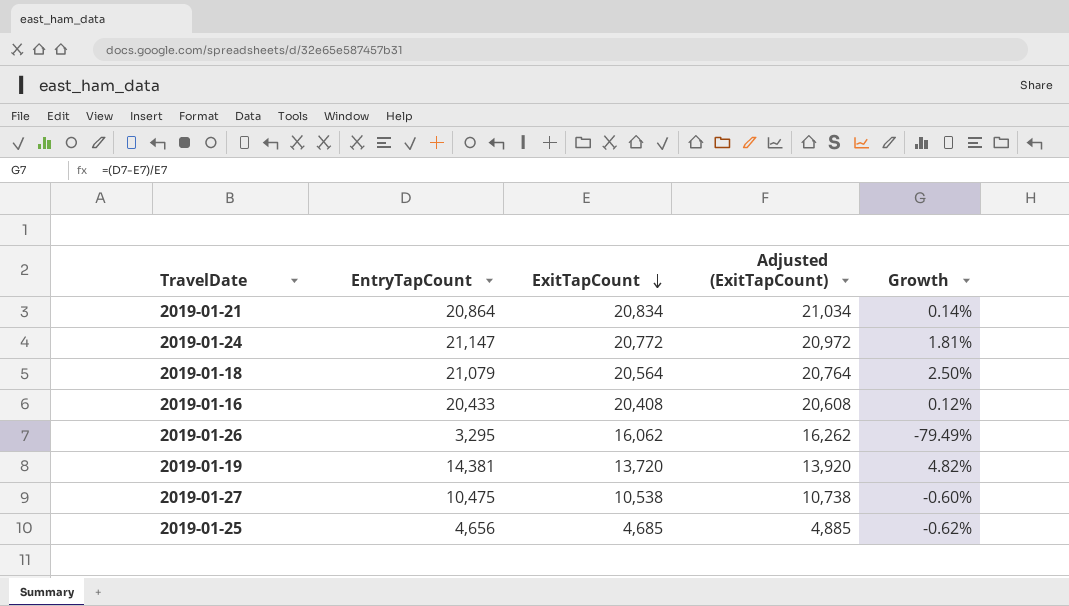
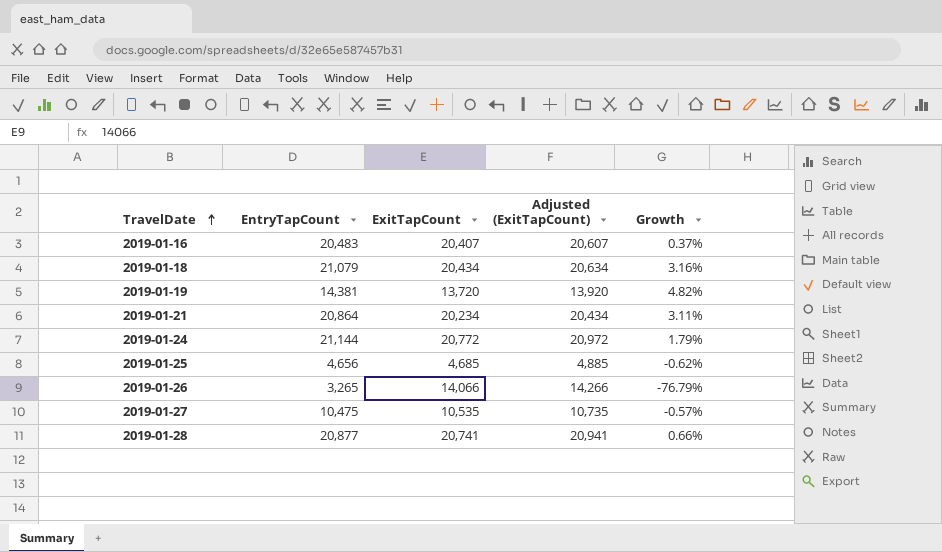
row order: ExitTapCount descending -> TravelDate ascending
2019-01-16 | EntryTapCount: 20,433 -> 20,483
2019-01-16 | ExitTapCount: 20,408 -> 20,407
2019-01-16 | Adjusted (ExitTapCount): 20,608 -> 20,607
2019-01-16 | Growth: 0.12% -> 0.37%
2019-01-18 | ExitTapCount: 20,564 -> 20,434
2019-01-18 | Adjusted (ExitTapCount): 20,764 -> 20,634
2019-01-18 | Growth: 2.50% -> 3.16%
2019-01-21 | ExitTapCount: 20,834 -> 20,234
2019-01-21 | Adjusted (ExitTapCount): 21,034 -> 20,434
2019-01-21 | Growth: 0.14% -> 3.11%
2019-01-24 | EntryTapCount: 21,147 -> 21,144
2019-01-24 | Growth: 1.81% -> 1.79%
2019-01-26 | EntryTapCount: 3,295 -> 3,265
2019-01-26 | ExitTapCount: 16,062 -> 14,066
2019-01-26 | Adjusted (ExitTapCount): 16,262 -> 14,266
2019-01-26 | Growth: -79.49% -> -76.79%
2019-01-27 | ExitTapCount: 10,538 -> 10,535
2019-01-27 | Adjusted (ExitTapCount): 10,738 -> 10,735
2019-01-27 | Growth: -0.60% -> -0.57%
row 2019-01-28: none -> 20,877 | 20,741 | 20,941 | 0.66%

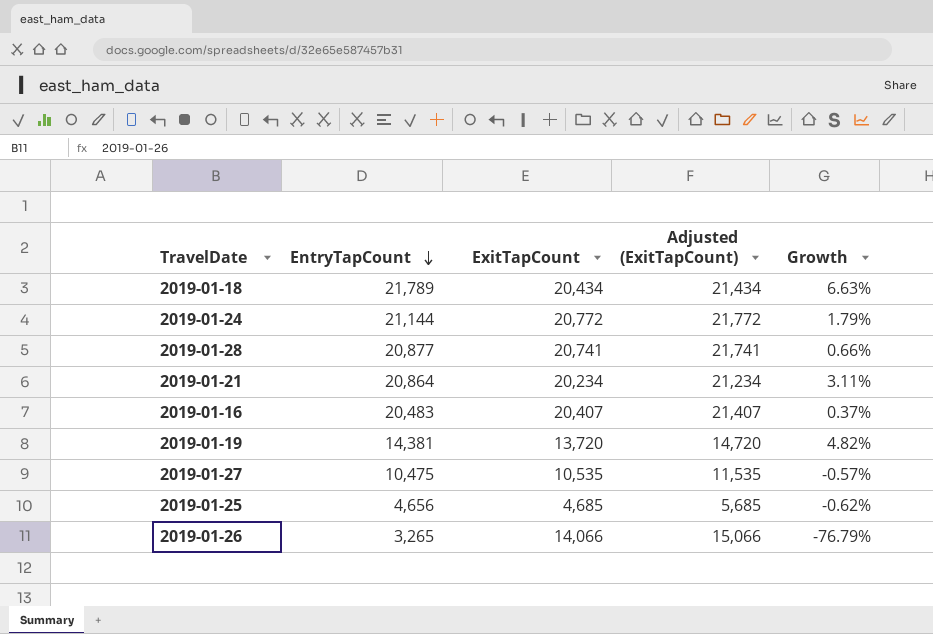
row order: TravelDate ascending -> EntryTapCount descending
column Adjusted (ExitTapCount) | formula: [ExitTapCount] + 200 -> [ExitTapCount] + 1000
2019-01-18 | EntryTapCount: 21,079 -> 21,789
2019-01-18 | Growth: 3.16% -> 6.63%

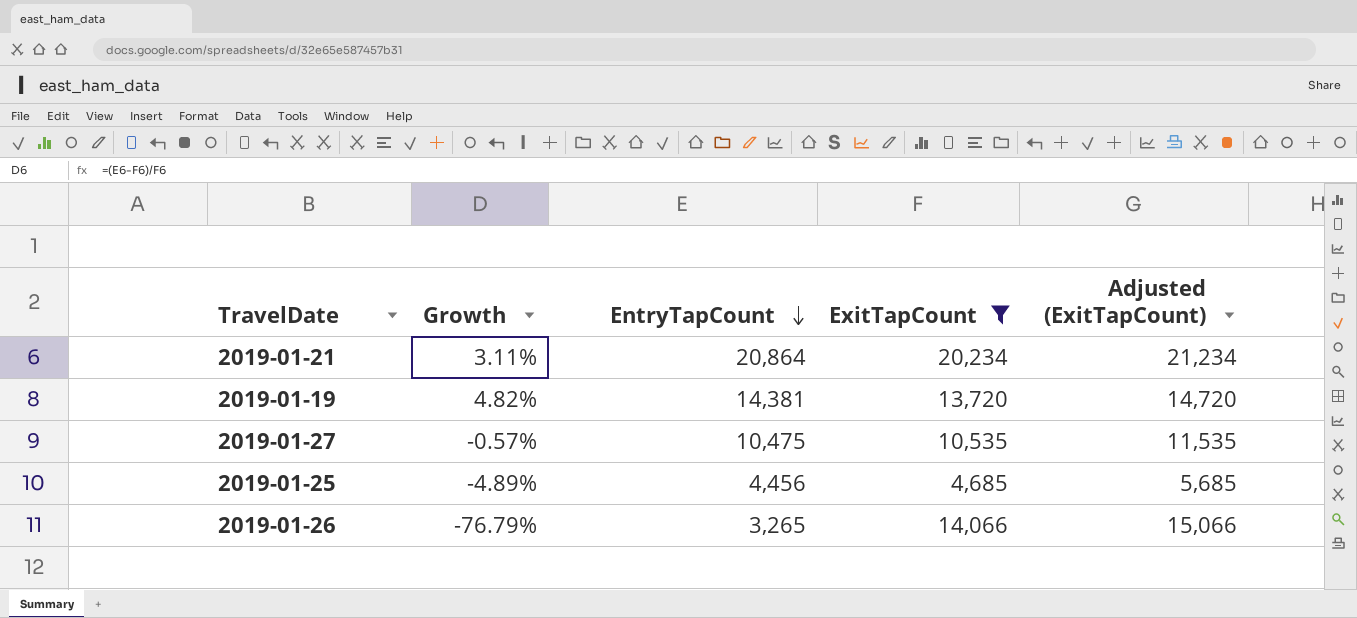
filter: none -> ExitTapCount <= 20,234
column Growth | position: 5 -> 2
2019-01-25 | Growth: -0.62% -> -4.89%
2019-01-25 | EntryTapCount: 4,656 -> 4,456

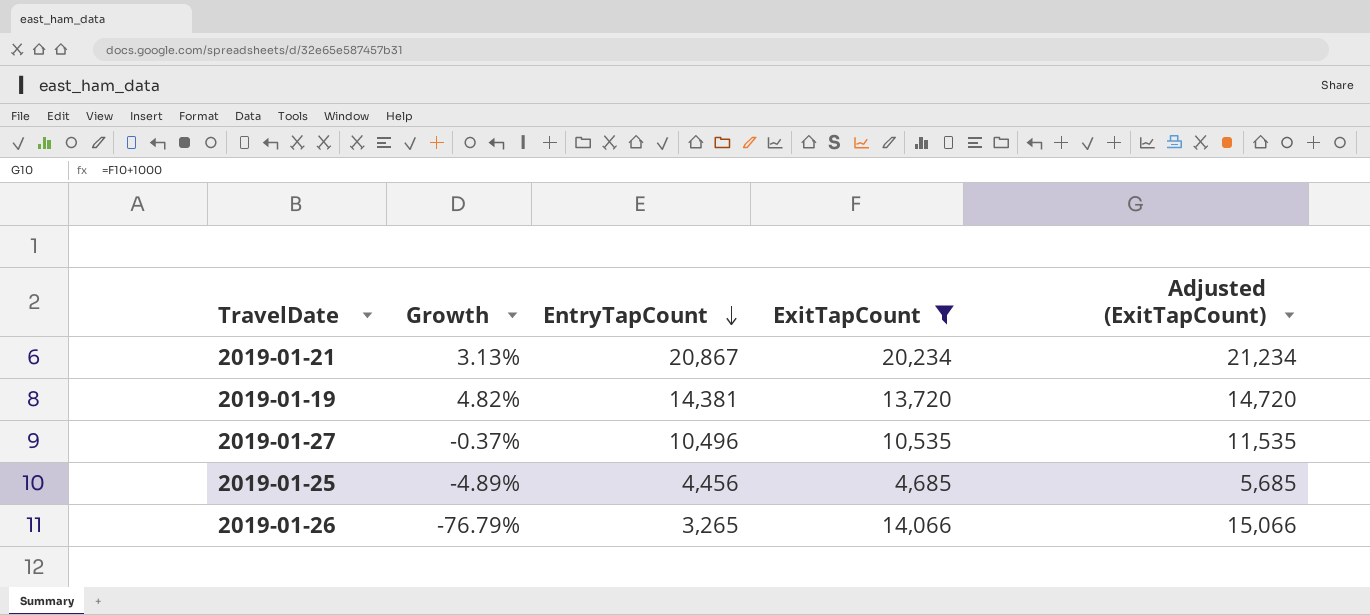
2019-01-21 | Growth: 3.11% -> 3.13%
2019-01-21 | EntryTapCount: 20,864 -> 20,867
2019-01-27 | Growth: -0.57% -> -0.37%
2019-01-27 | EntryTapCount: 10,475 -> 10,496

